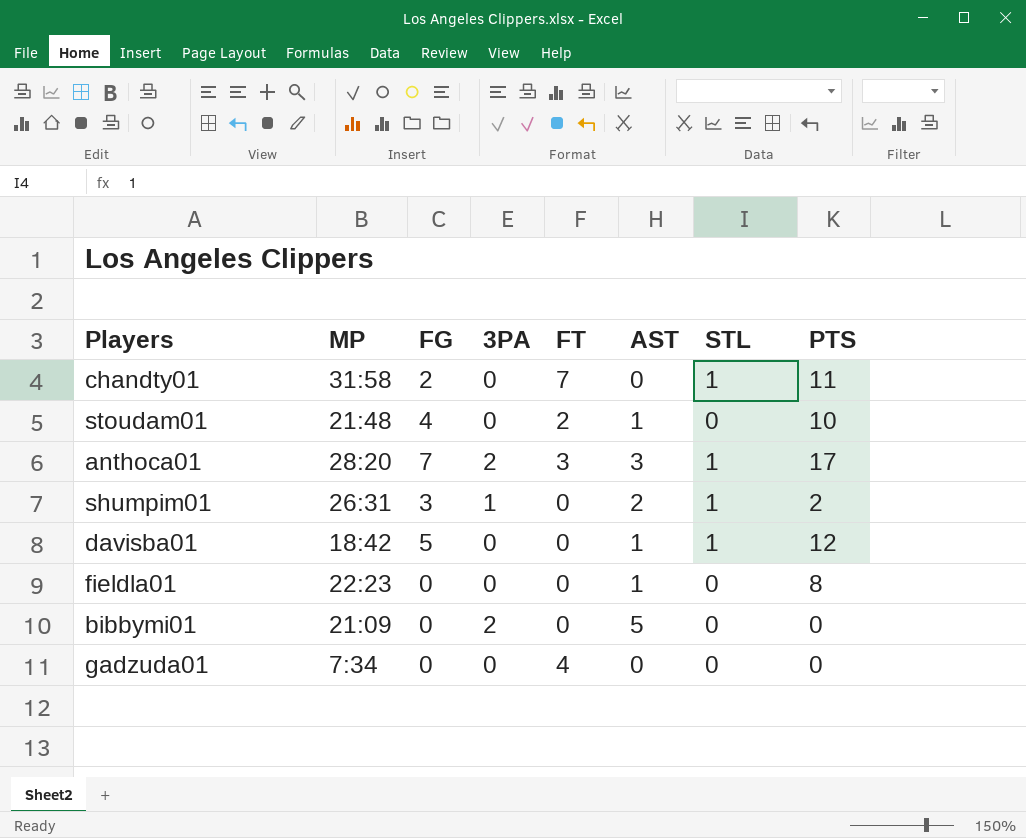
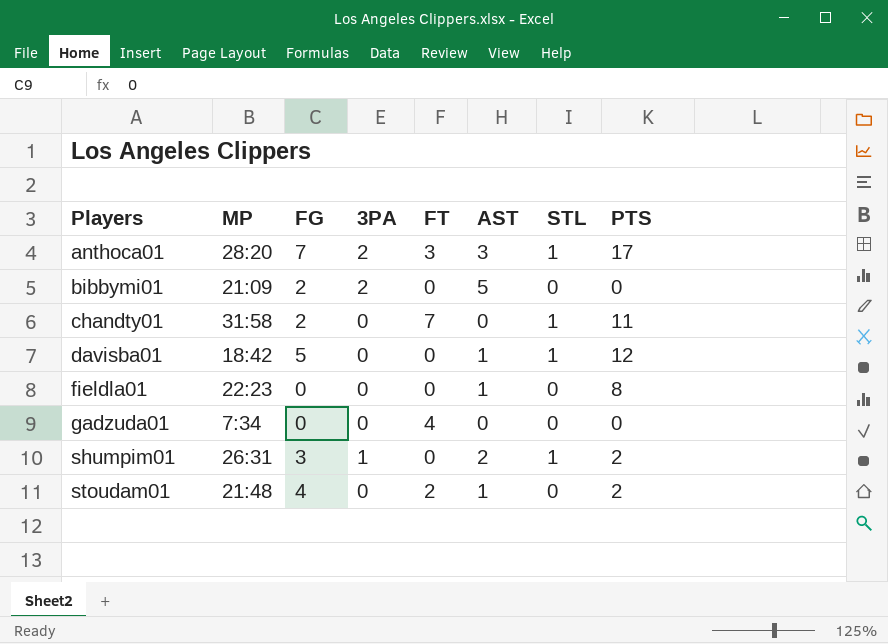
row order: none -> Players ascending
bibbymi01 | FG: 0 -> 2
stoudam01 | PTS: 10 -> 2

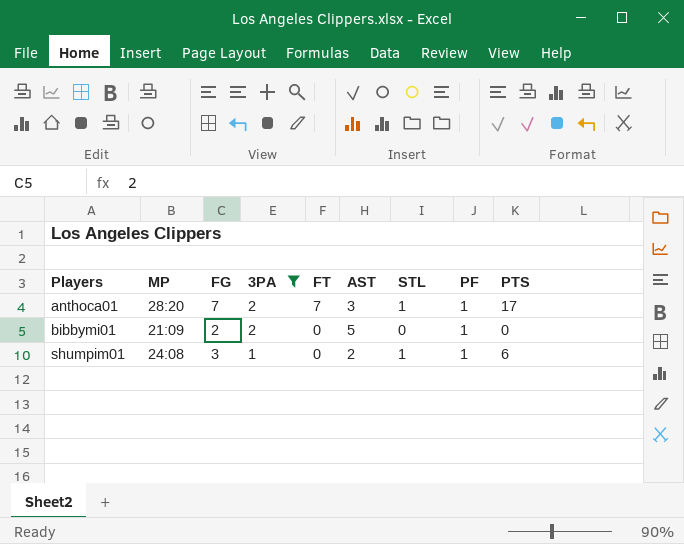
filter: none -> 3PA != 0
column PF | position: none -> 8
anthoca01 | FT: 3 -> 7
shumpim01 | MP: 26:31 -> 24:08
shumpim01 | PTS: 2 -> 6

